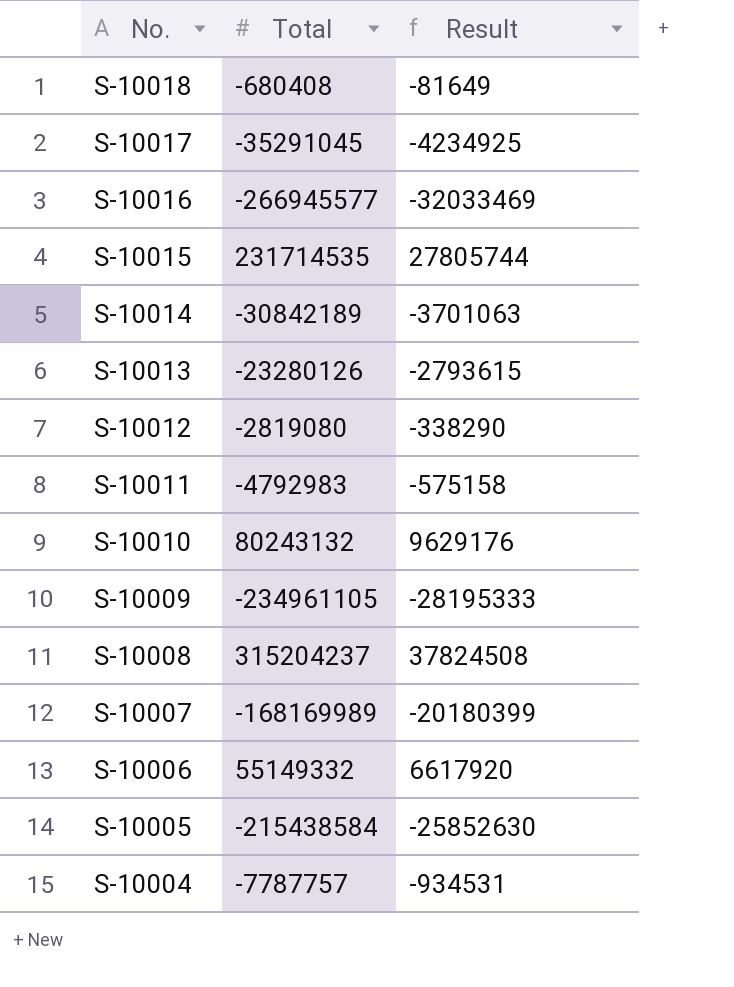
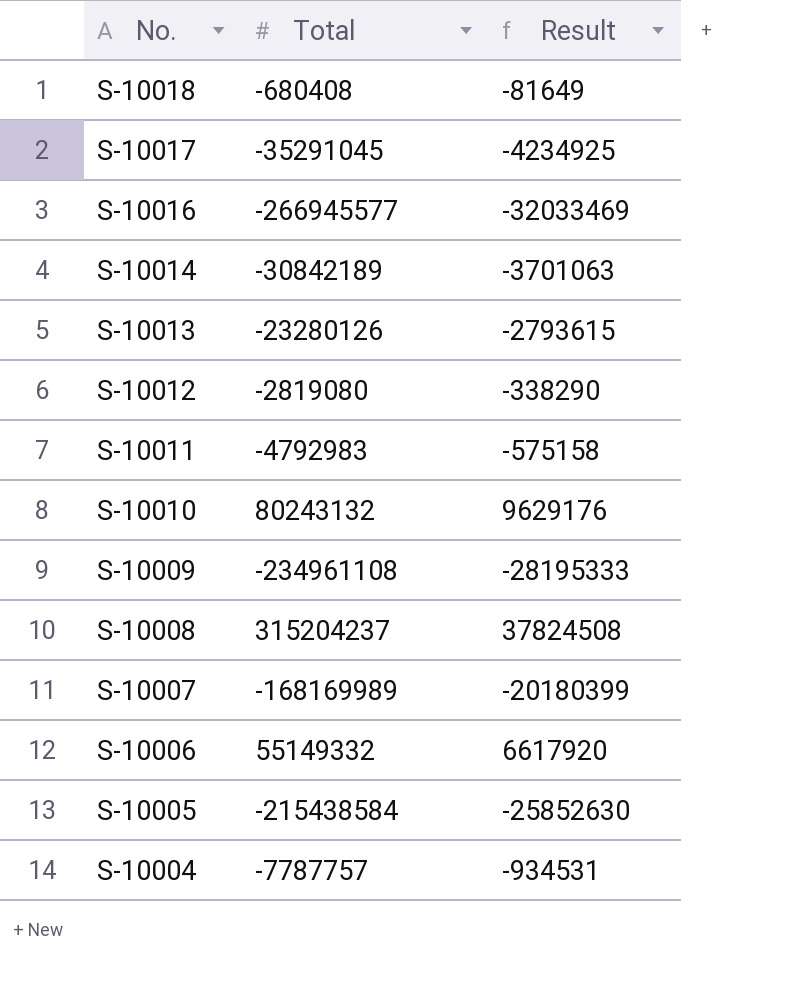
row S-10015: 231714535 | 27805744 -> none
S-10009 | Total: -234961105 -> -234961108

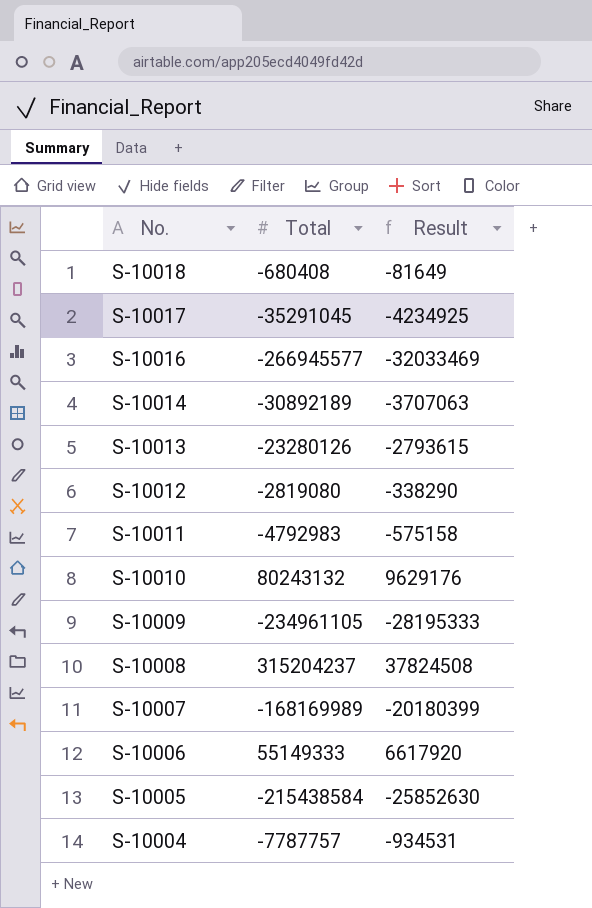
S-10014 | Total: -30842189 -> -30892189
S-10014 | Result: -3701063 -> -3707063
S-10009 | Total: -234961108 -> -234961105
S-10006 | Total: 55149332 -> 55149333

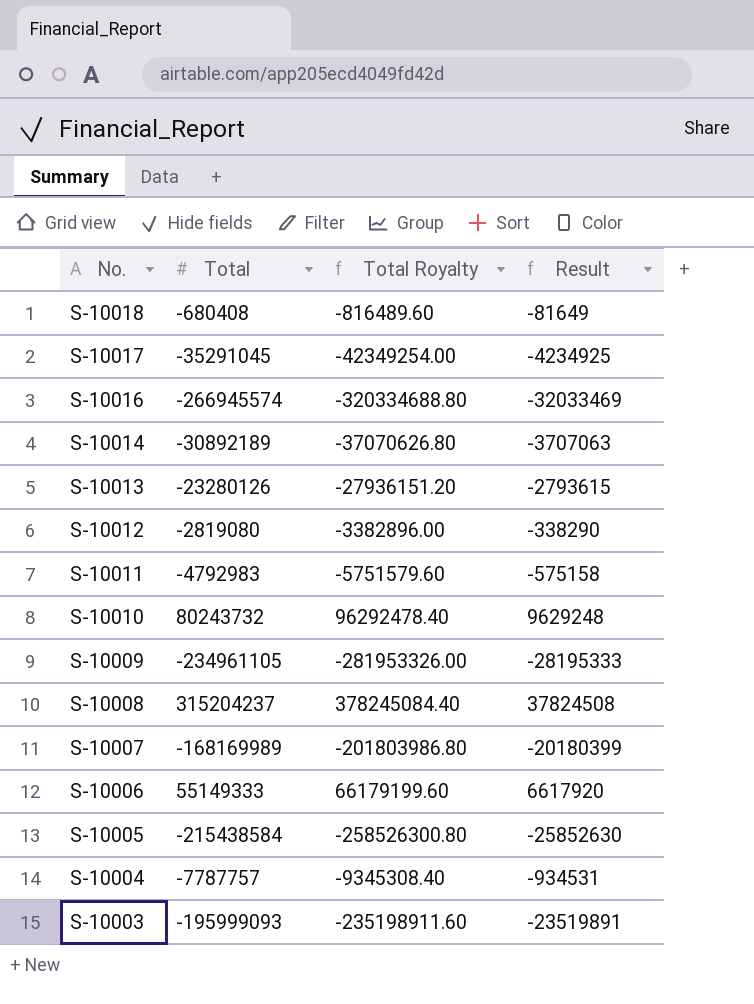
column Total Royalty | formula: none -> [Total] * 1.2
S-10016 | Total: -266945577 -> -266945574
S-10010 | Total: 80243132 -> 80243732
S-10010 | Result: 9629176 -> 9629248
row S-10003: none -> -195999093 | -235198911.60 | -23519891

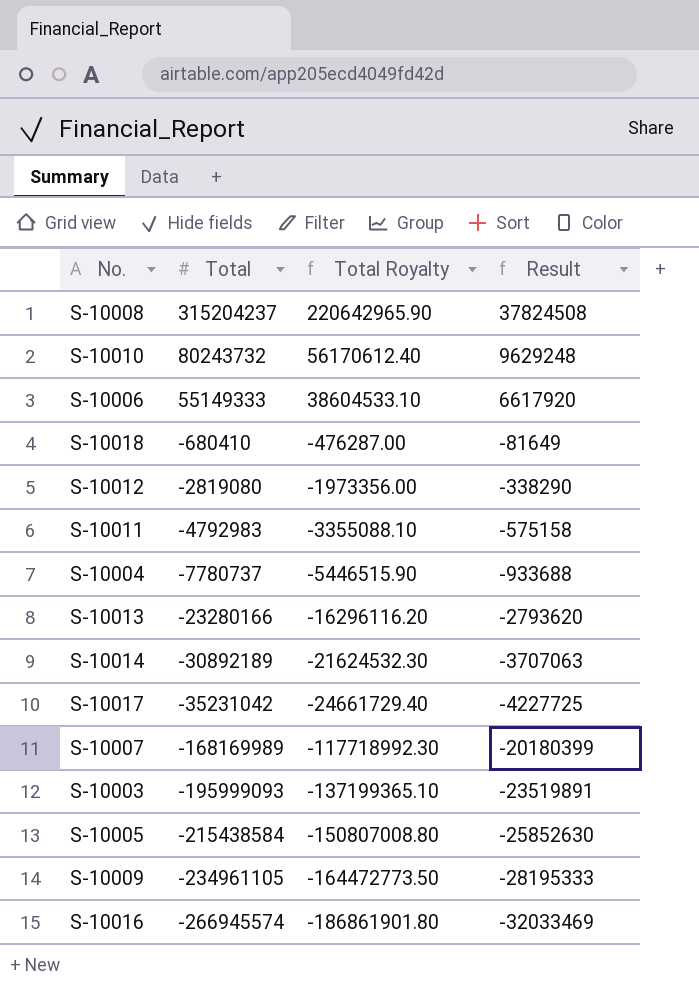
row order: No. descending -> Total descending
column Total Royalty | formula: [Total] * 1.2 -> [Total] * 0.7
S-10018 | Total: -680408 -> -680410
S-10004 | Total: -7787757 -> -7780737
S-10004 | Result: -934531 -> -933688
S-10013 | Total: -23280126 -> -23280166
S-10013 | Result: -2793615 -> -2793620
S-10017 | Total: -35291045 -> -35231042
S-10017 | Result: -4234925 -> -4227725

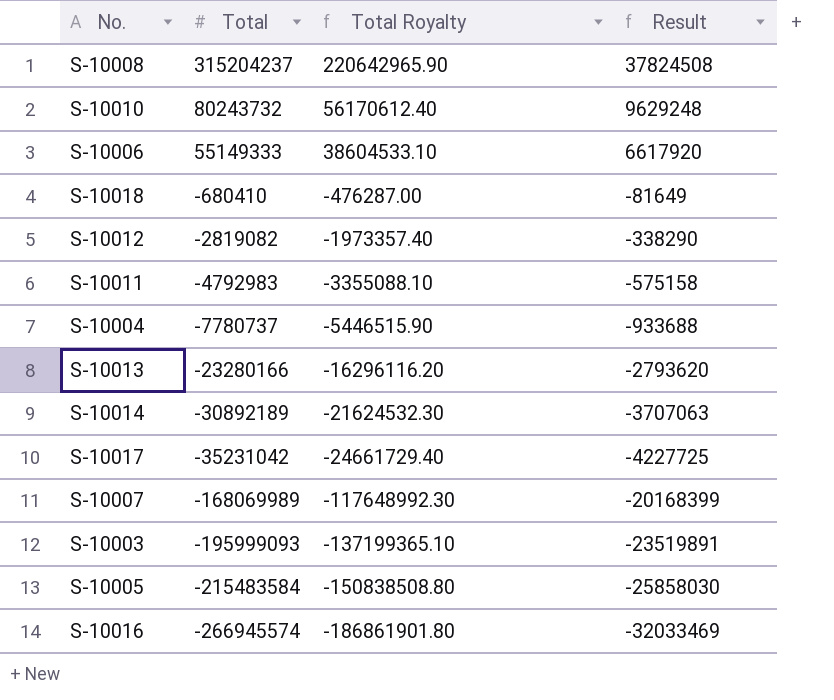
row S-10009: -234961105 | -164472773.50 | -28195333 -> none
S-10012 | Total: -2819080 -> -2819082
S-10012 | Total Royalty: -1973356.00 -> -1973357.40
S-10007 | Total: -168169989 -> -168069989
S-10007 | Total Royalty: -117718992.30 -> -117648992.30
S-10007 | Result: -20180399 -> -20168399
S-10005 | Total: -215438584 -> -215483584
S-10005 | Total Royalty: -150807008.80 -> -150838508.80
S-10005 | Result: -25852630 -> -25858030

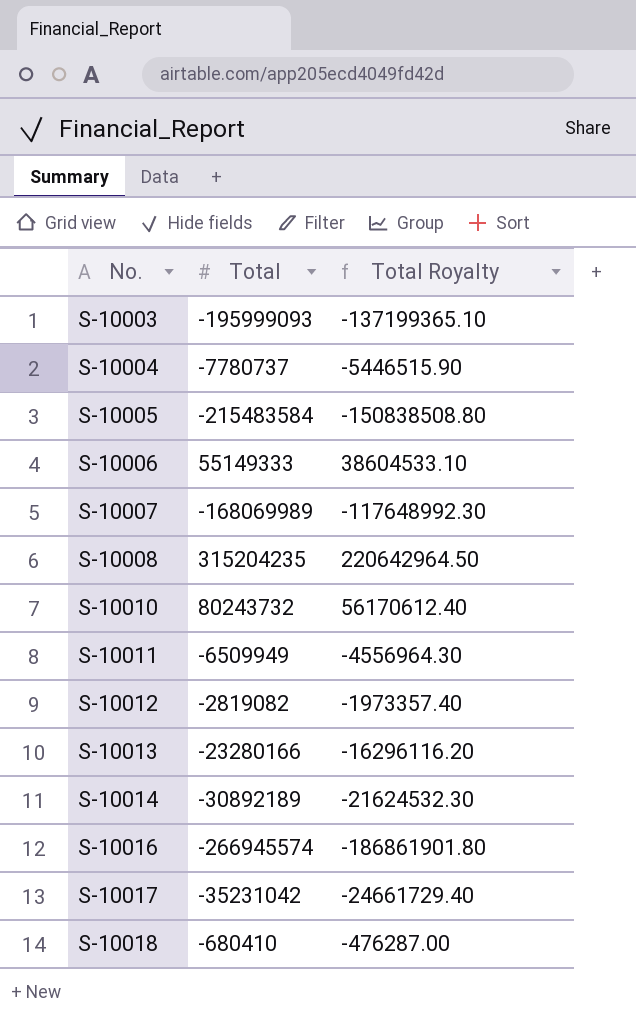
row order: Total descending -> No. ascending
column Result | formula: [Total] * 0.12 -> none
S-10008 | Total: 315204237 -> 315204235
S-10008 | Total Royalty: 220642965.90 -> 220642964.50
S-10011 | Total: -4792983 -> -6509949
S-10011 | Total Royalty: -3355088.10 -> -4556964.30

